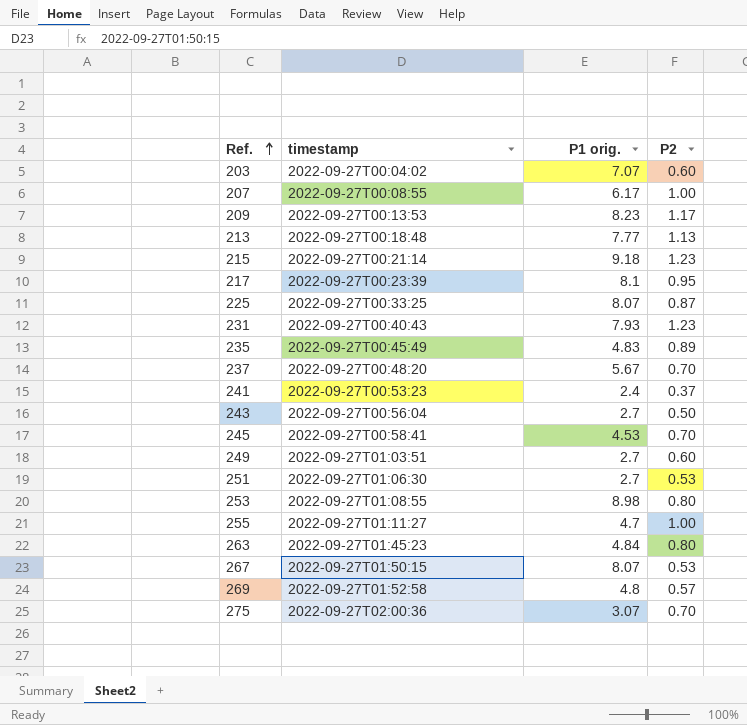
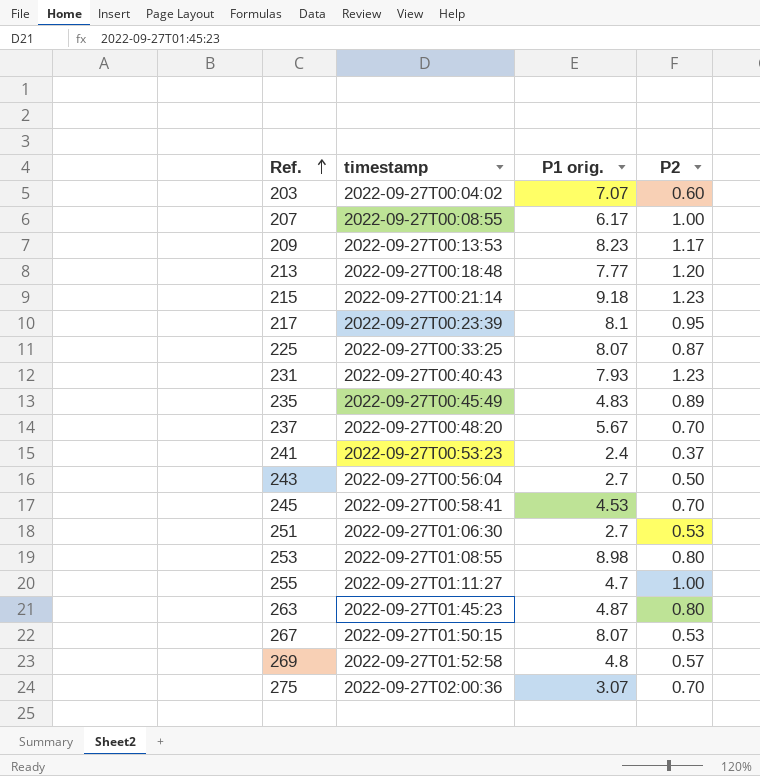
row 249: 2022-09-27T01:03:51 | 2.7 | 0.60 -> none
213 | P2: 1.13 -> 1.20
263 | P1 orig.: 4.84 -> 4.87

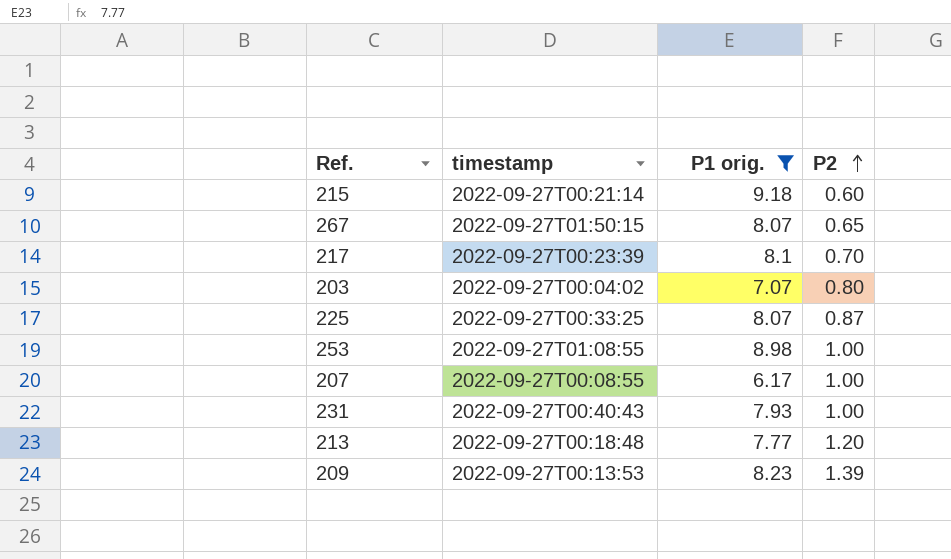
filter: none -> P1 orig. >= 6.17
row order: Ref. ascending -> P2 ascending
215 | P2: 1.23 -> 0.60
267 | P2: 0.53 -> 0.65
217 | P2: 0.95 -> 0.70
203 | P2: 0.60 -> 0.80
253 | P2: 0.80 -> 1.00
231 | P2: 1.23 -> 1.00
209 | P2: 1.17 -> 1.39

